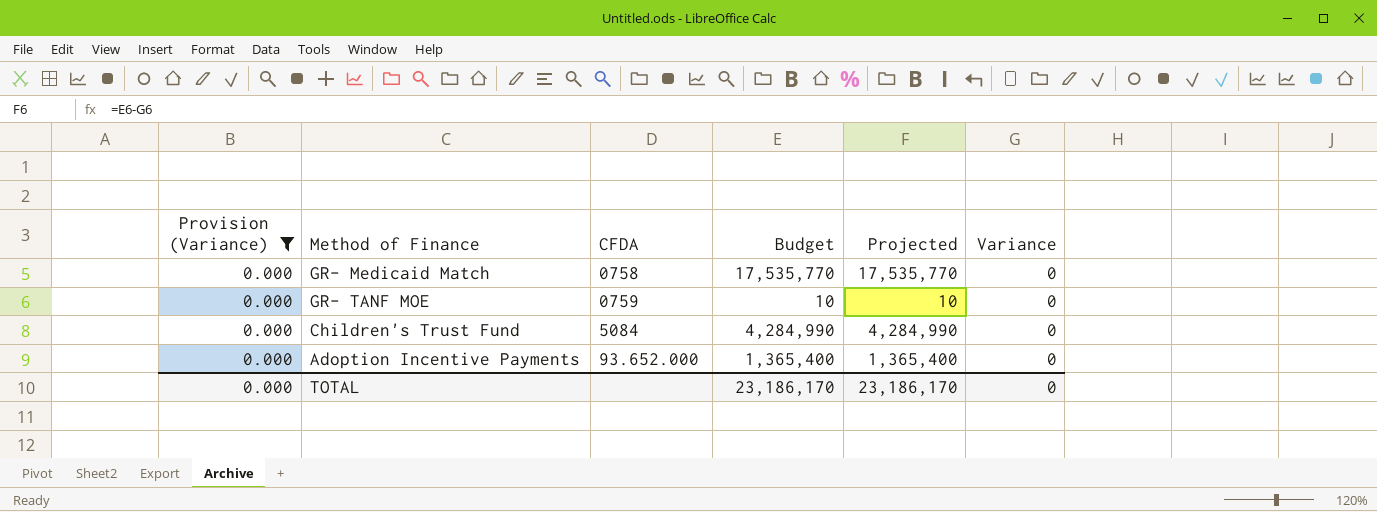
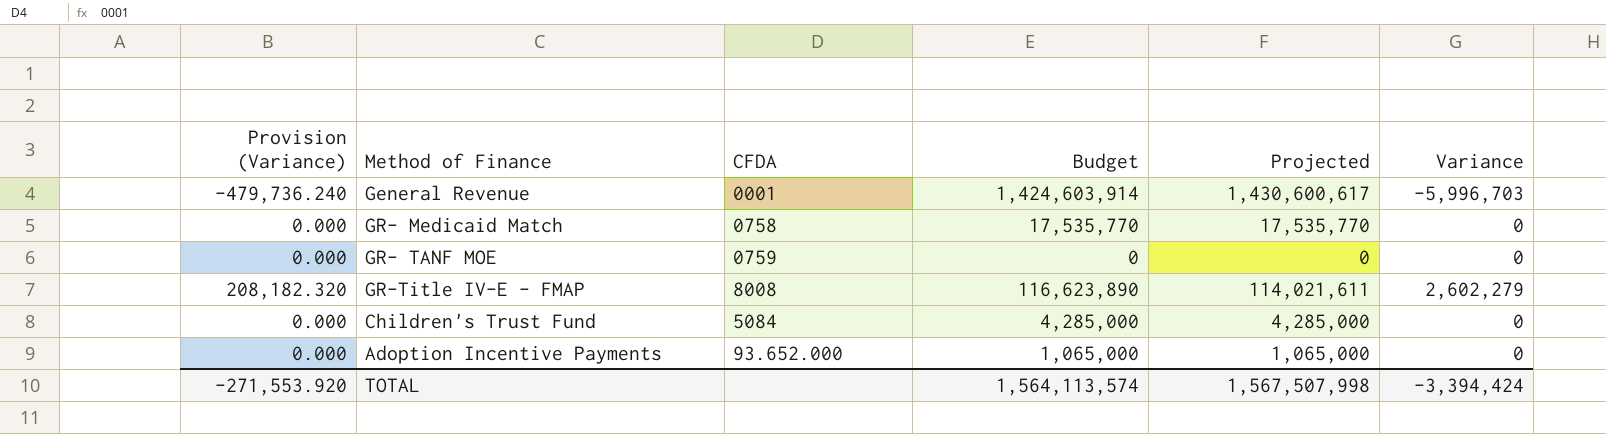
filter: Provision (Variance) = 0.000 -> none
GR- TANF MOE | Budget: 10 -> 0
GR- TANF MOE | Projected: 10 -> 0
Children's Trust Fund | Budget: 4,284,990 -> 4,285,000
Children's Trust Fund | Projected: 4,284,990 -> 4,285,000
Adoption Incentive Payments | Budget: 1,365,400 -> 1,065,000
Adoption Incentive Payments | Projected: 1,365,400 -> 1,065,000
TOTAL | Provision (Variance): 0.000 -> -271,553.920
TOTAL | Budget: 23,186,170 -> 1,564,113,574
TOTAL | Projected: 23,186,170 -> 1,567,507,998
TOTAL | Variance: 0 -> -3,394,424

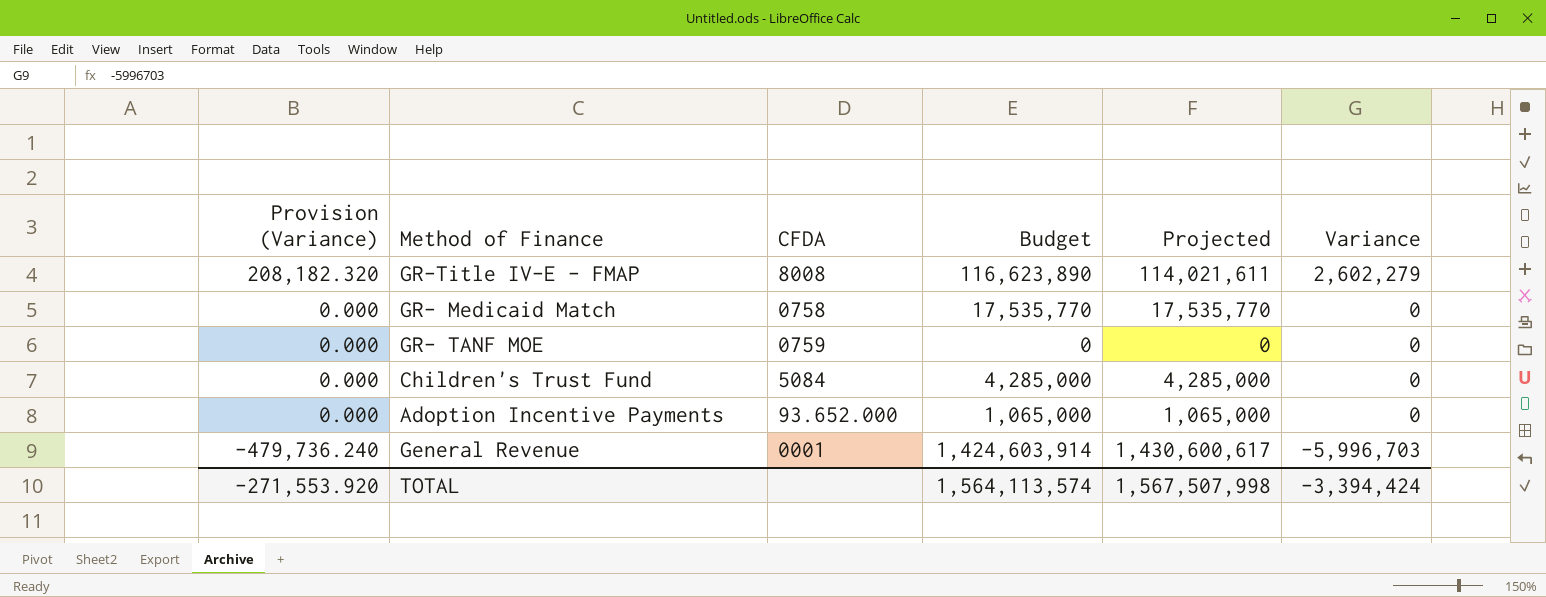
row order: none -> Provision (Variance) descending

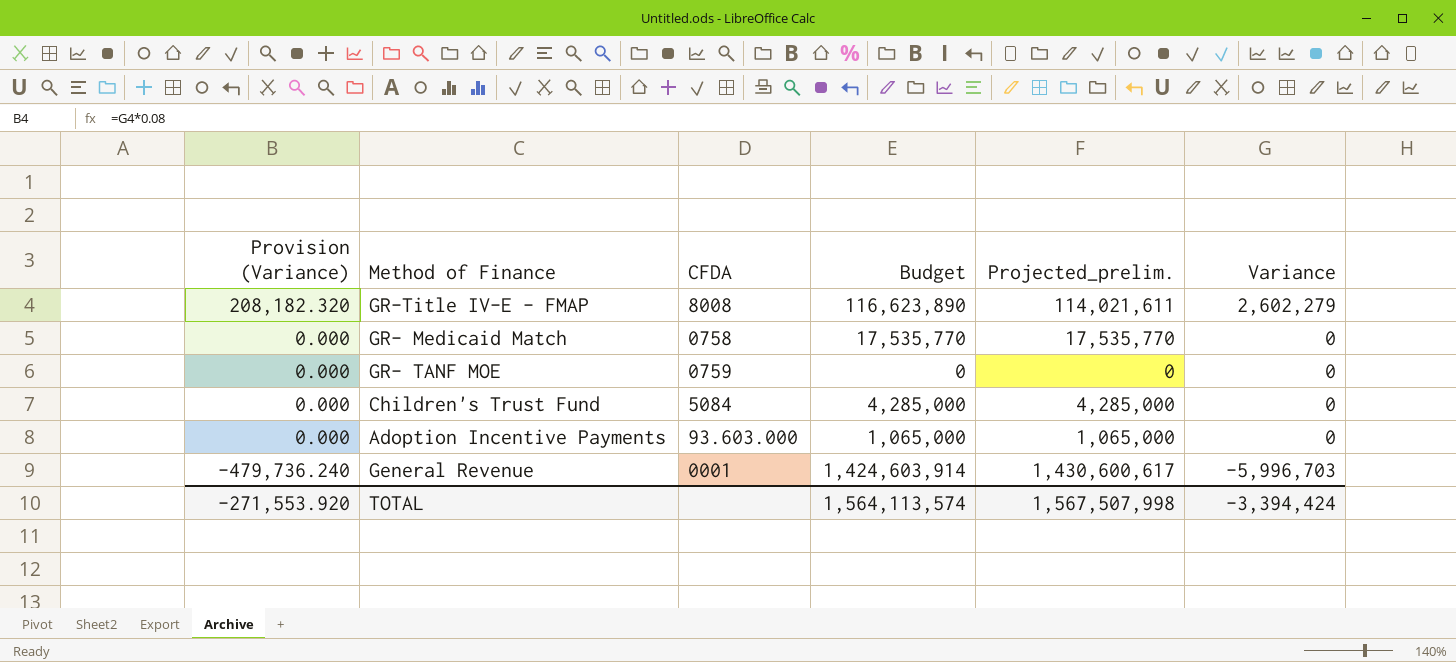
column name: Projected -> Projected_prelim.
Adoption Incentive Payments | CFDA: 93.652.000 -> 93.603.000

